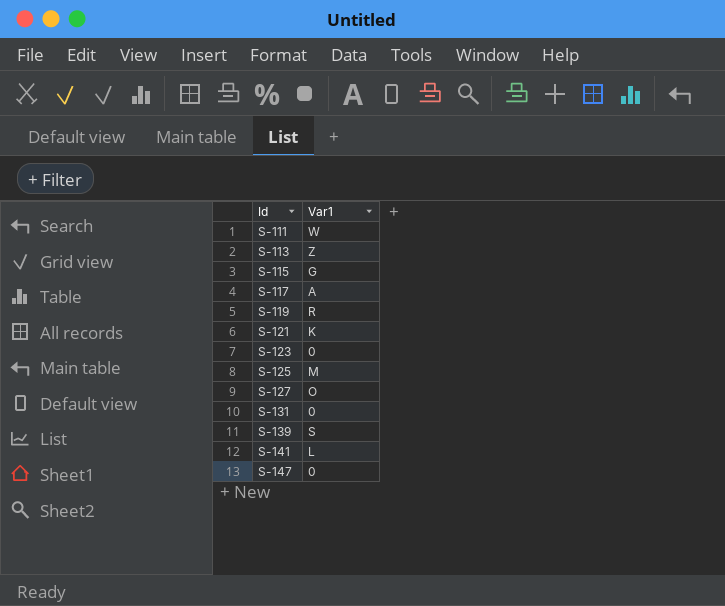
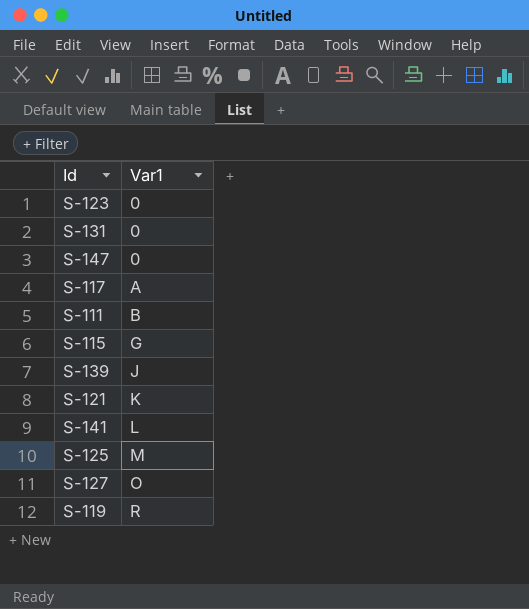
row order: Id ascending -> Var1 ascending
row S-113: Z -> none
S-111 | Var1: W -> B
S-139 | Var1: S -> J

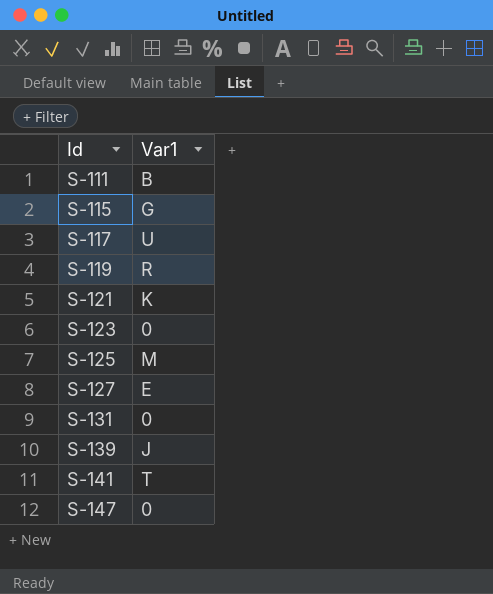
row order: Var1 ascending -> Id ascending
S-117 | Var1: A -> U
S-127 | Var1: O -> E
S-141 | Var1: L -> T

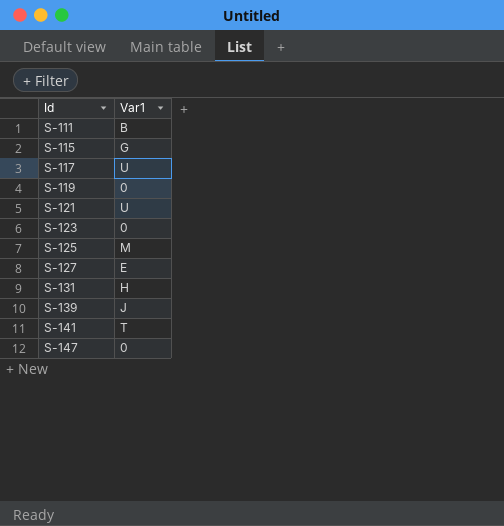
S-119 | Var1: R -> 0
S-121 | Var1: K -> U
S-131 | Var1: 0 -> H

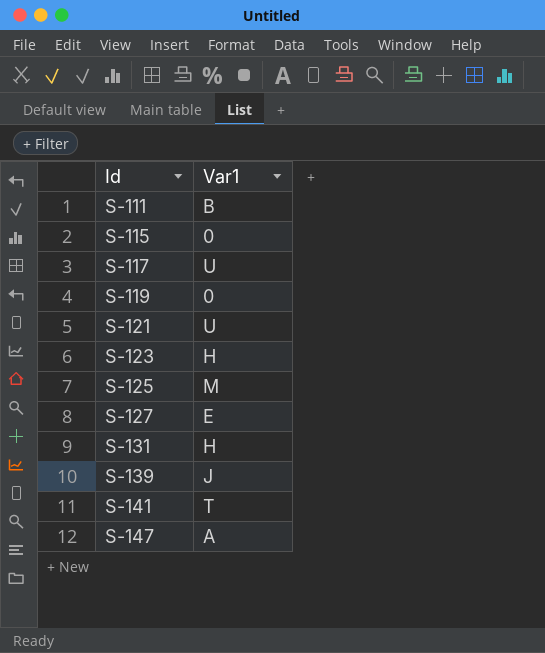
S-115 | Var1: G -> 0
S-123 | Var1: 0 -> H
S-147 | Var1: 0 -> A

